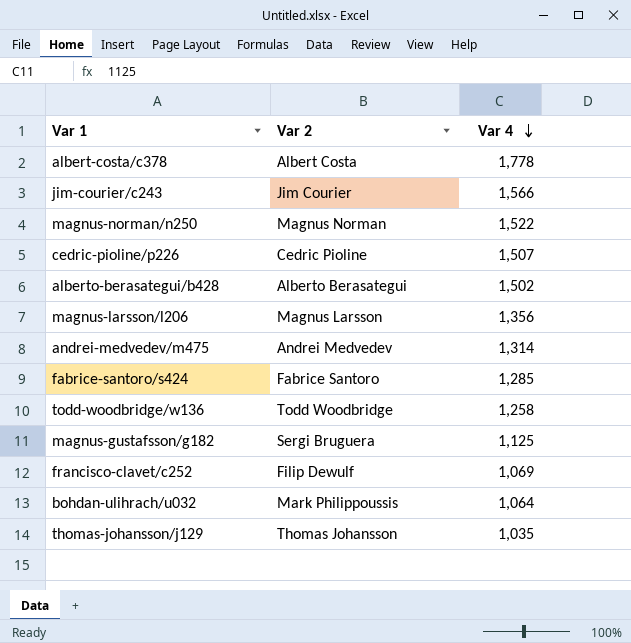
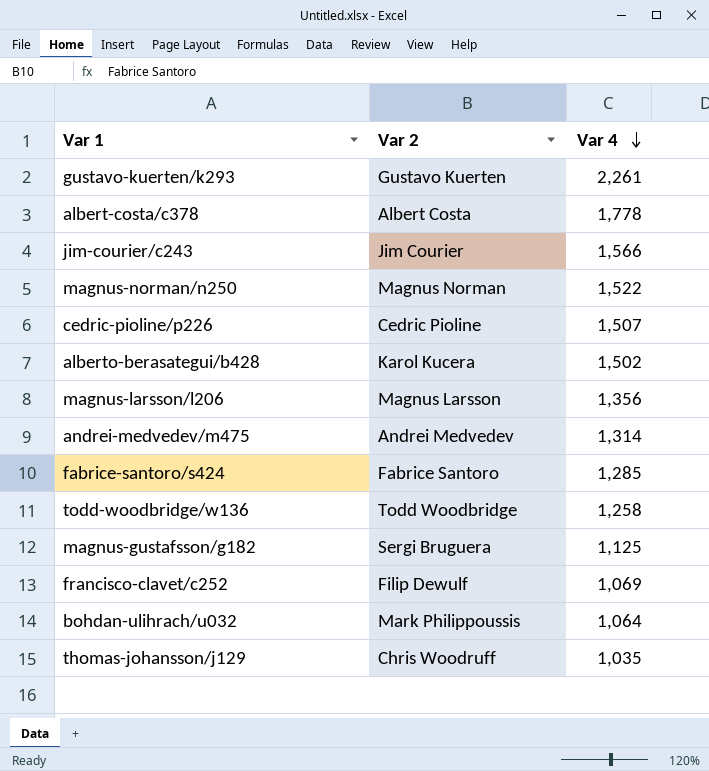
row gustavo-kuerten/k293: none -> Gustavo Kuerten | 2,261
alberto-berasategui/b428 | Var 2: Alberto Berasategui -> Karol Kucera
thomas-johansson/j129 | Var 2: Thomas Johansson -> Chris Woodruff

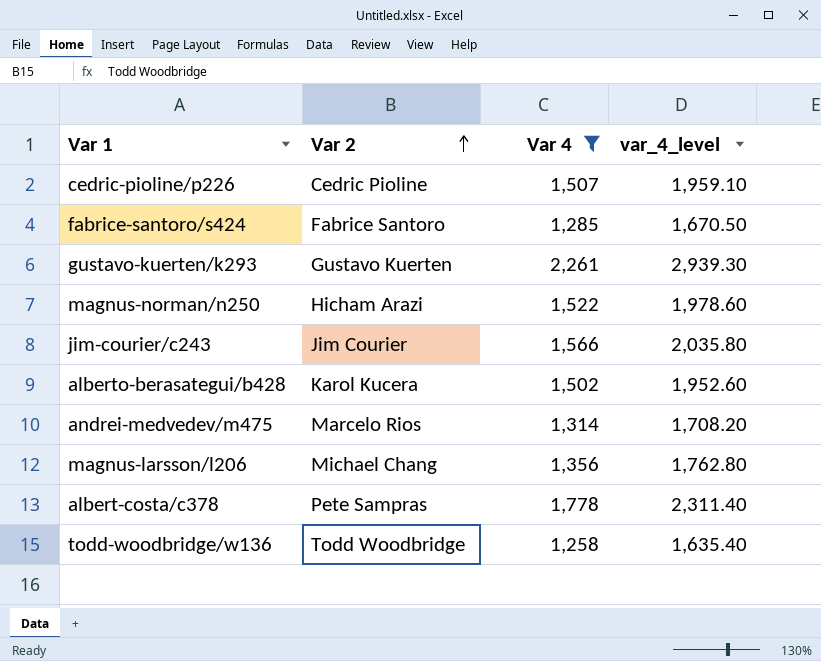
filter: none -> Var 4 >= 1,258
row order: Var 4 descending -> Var 2 ascending
column var_4_level | formula: none -> [Var 4] * 1.3
magnus-norman/n250 | Var 2: Magnus Norman -> Hicham Arazi
andrei-medvedev/m475 | Var 2: Andrei Medvedev -> Marcelo Rios
magnus-larsson/l206 | Var 2: Magnus Larsson -> Michael Chang
albert-costa/c378 | Var 2: Albert Costa -> Pete Sampras

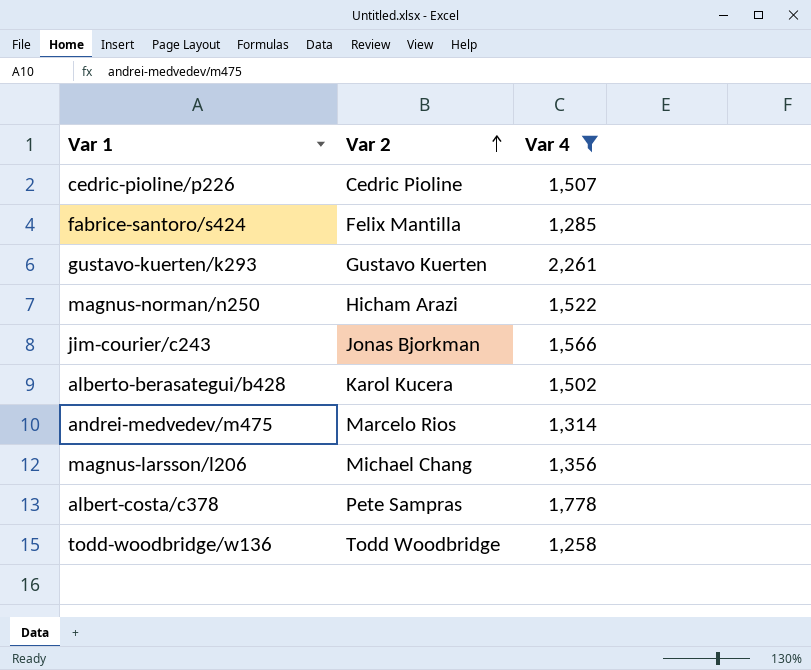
column var_4_level | formula: [Var 4] * 1.3 -> none
fabrice-santoro/s424 | Var 2: Fabrice Santoro -> Felix Mantilla
jim-courier/c243 | Var 2: Jim Courier -> Jonas Bjorkman

